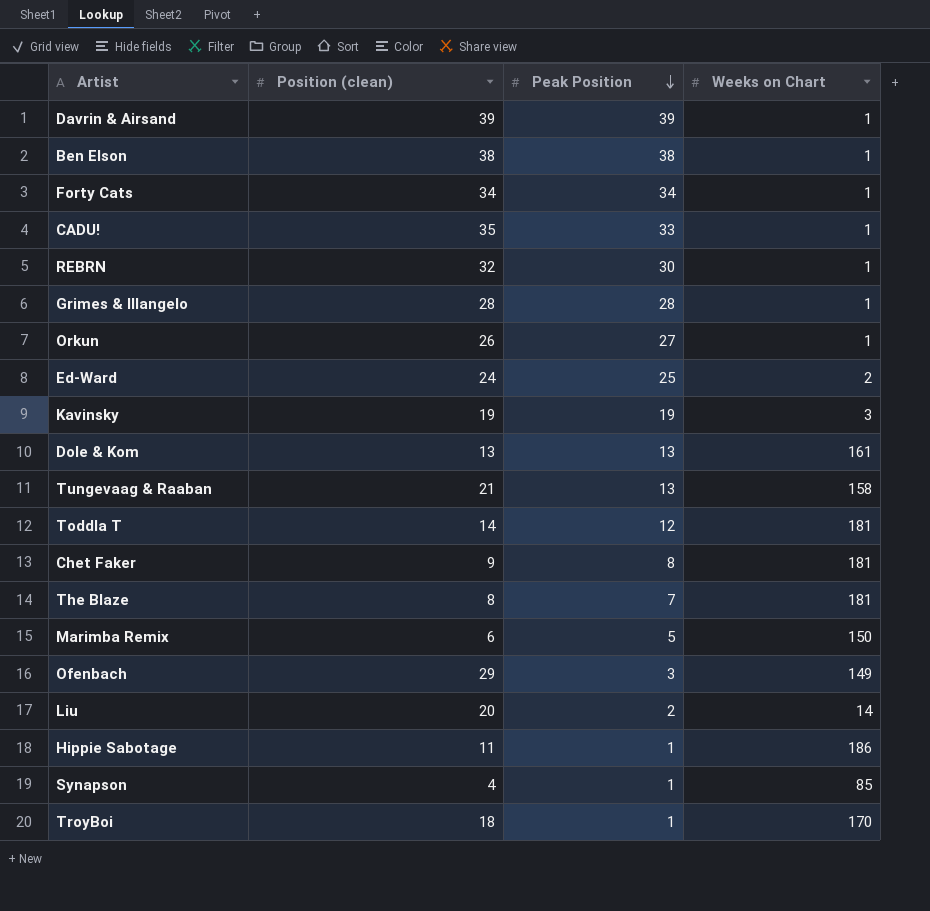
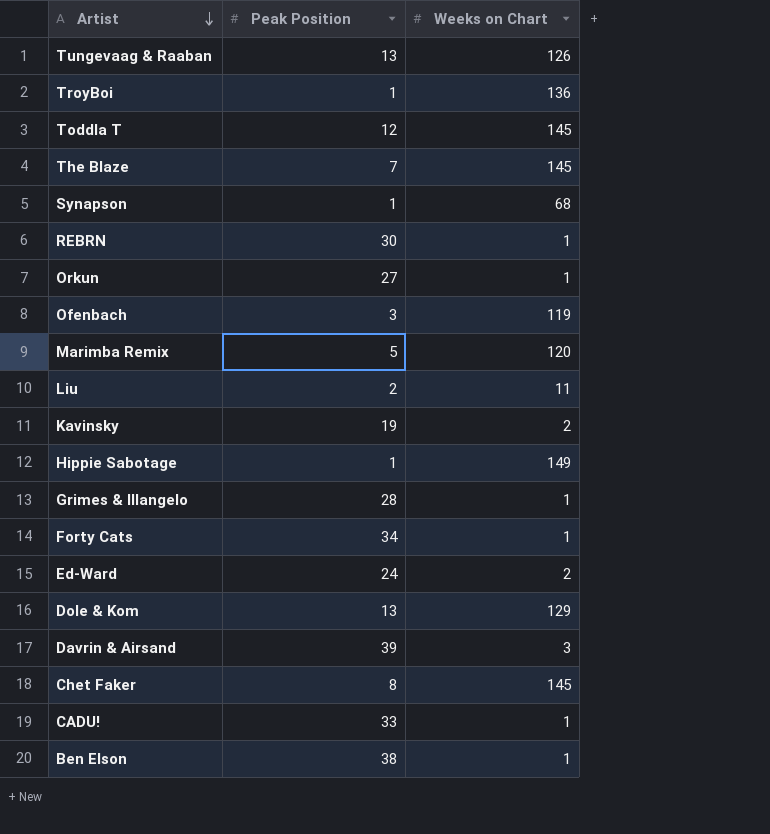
row order: Peak Position descending -> Artist descending
column Position (clean) | position: 2 -> none
Tungevaag & Raaban | Weeks on Chart: 158 -> 126
TroyBoi | Weeks on Chart: 170 -> 136
Toddla T | Weeks on Chart: 181 -> 145
The Blaze | Weeks on Chart: 181 -> 145
Synapson | Weeks on Chart: 85 -> 68
Ofenbach | Weeks on Chart: 149 -> 119
Marimba Remix | Weeks on Chart: 150 -> 120
Liu | Weeks on Chart: 14 -> 11
Kavinsky | Weeks on Chart: 3 -> 2
Hippie Sabotage | Weeks on Chart: 186 -> 149
Ed-Ward | Peak Position: 25 -> 24
Dole & Kom | Weeks on Chart: 161 -> 129
Davrin & Airsand | Weeks on Chart: 1 -> 3
Chet Faker | Weeks on Chart: 181 -> 145

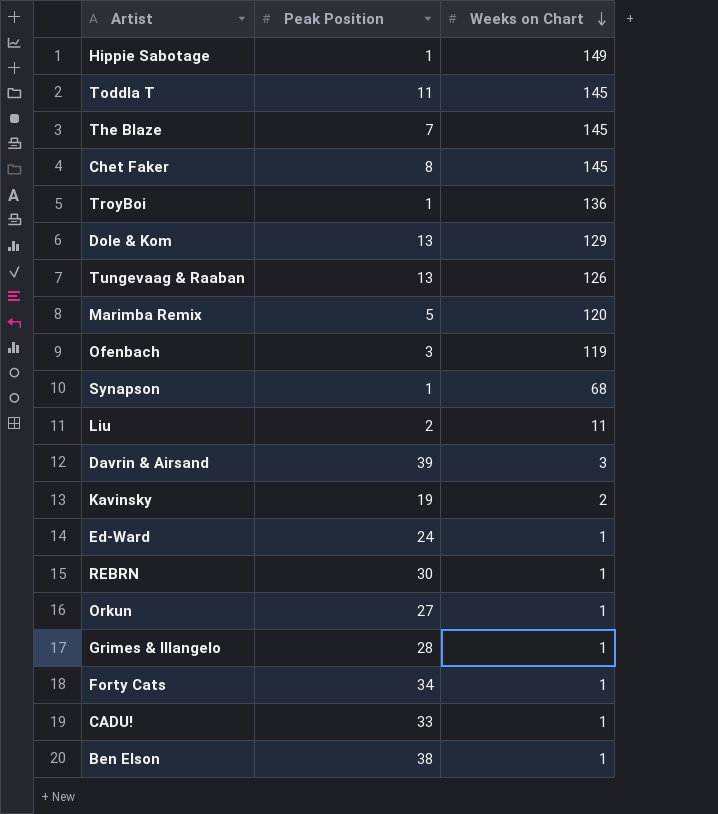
row order: Artist descending -> Weeks on Chart descending
Toddla T | Peak Position: 12 -> 11
Ed-Ward | Weeks on Chart: 2 -> 1

